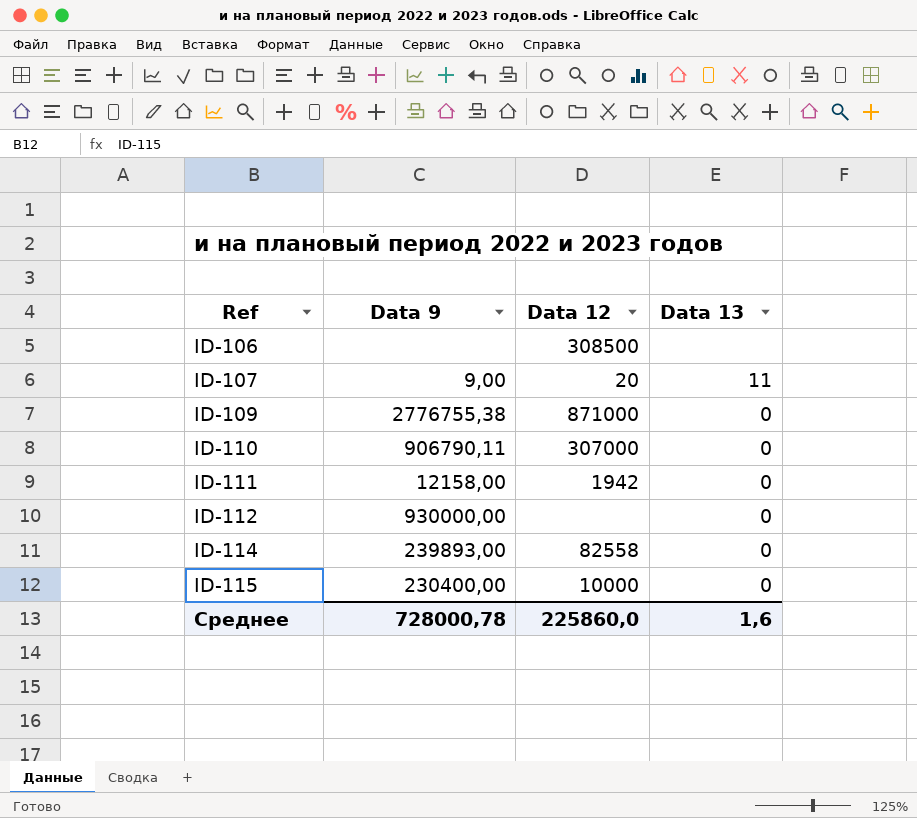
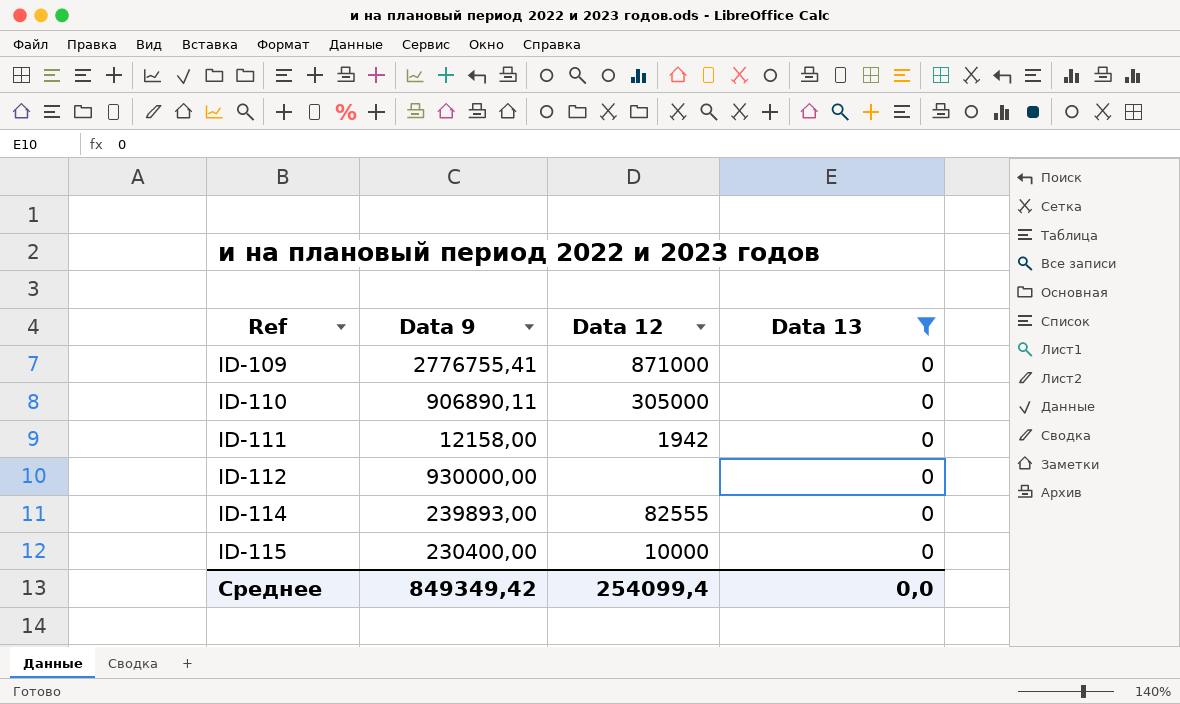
filter: none -> Data 13 = 0
ID-109 | Data 9: 2776755,38 -> 2776755,41
ID-110 | Data 9: 906790,11 -> 906890,11
ID-110 | Data 12: 307000 -> 305000
ID-114 | Data 12: 82558 -> 82555
Среднее | Data 9: 728000,78 -> 849349,42
Среднее | Data 12: 225860,0 -> 254099,4
Среднее | Data 13: 1,6 -> 0,0

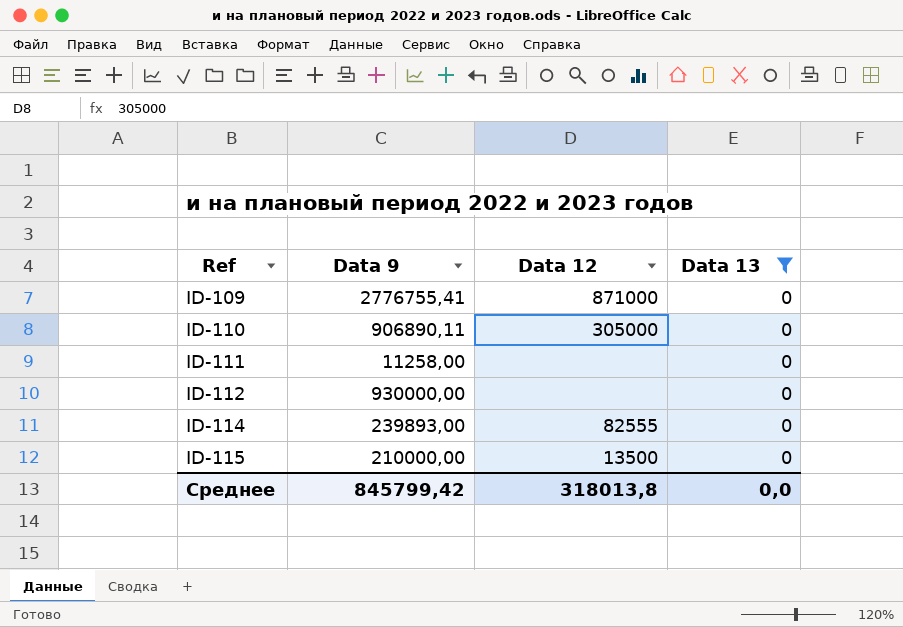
ID-111 | Data 9: 12158,00 -> 11258,00
ID-111 | Data 12: 1942 -> none
ID-115 | Data 9: 230400,00 -> 210000,00
ID-115 | Data 12: 10000 -> 13500
Среднее | Data 9: 849349,42 -> 845799,42
Среднее | Data 12: 254099,4 -> 318013,8

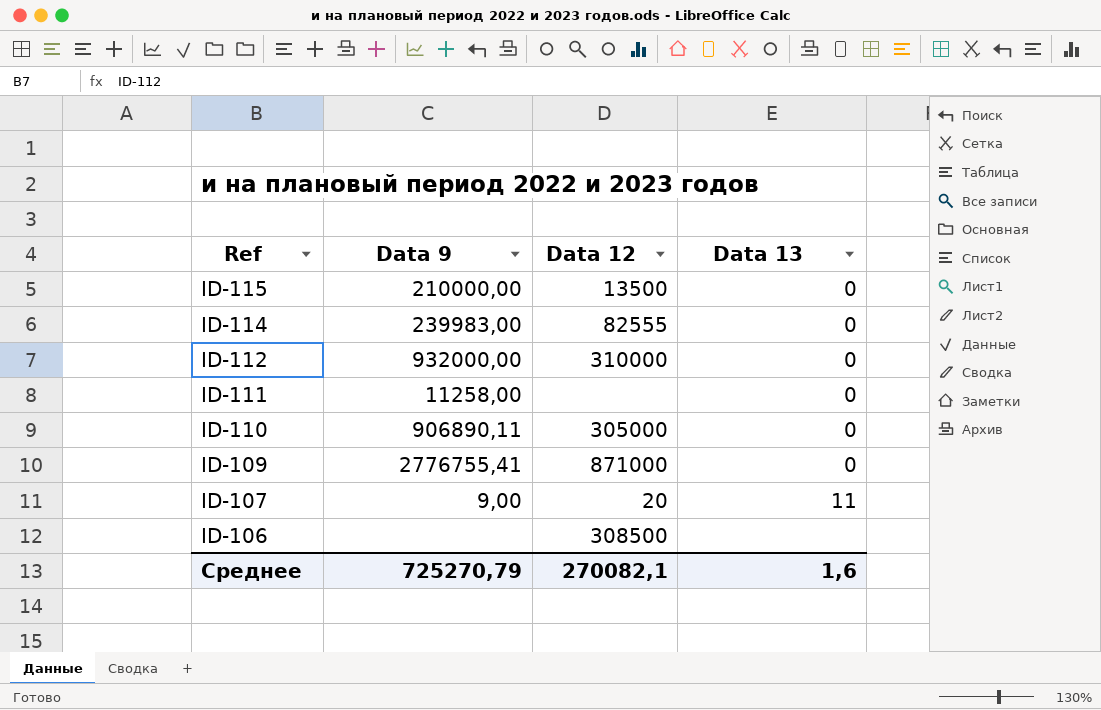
filter: Data 13 = 0 -> none
row order: Ref ascending -> Ref descending
ID-114 | Data 9: 239893,00 -> 239983,00
ID-112 | Data 9: 930000,00 -> 932000,00
ID-112 | Data 12: none -> 310000
Среднее | Data 9: 845799,42 -> 725270,79
Среднее | Data 12: 318013,8 -> 270082,1
Среднее | Data 13: 0,0 -> 1,6

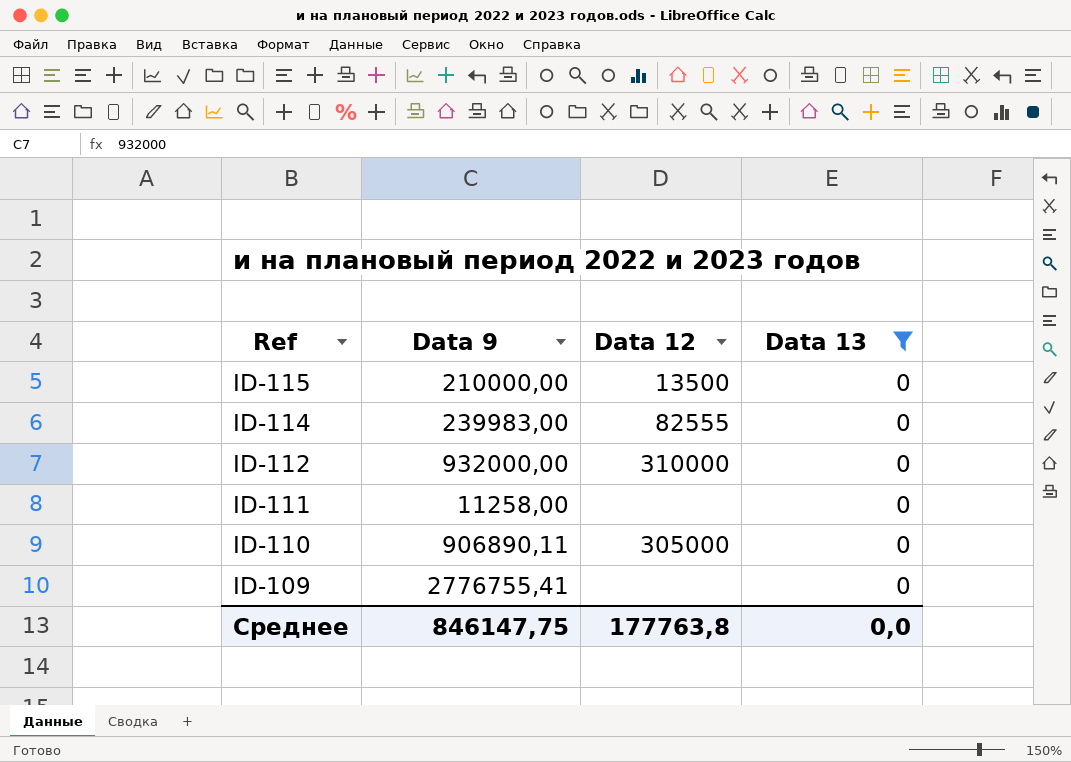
filter: none -> Data 13 = 0
ID-109 | Data 12: 871000 -> none
Среднее | Data 9: 725270,79 -> 846147,75
Среднее | Data 12: 270082,1 -> 177763,8
Среднее | Data 13: 1,6 -> 0,0

